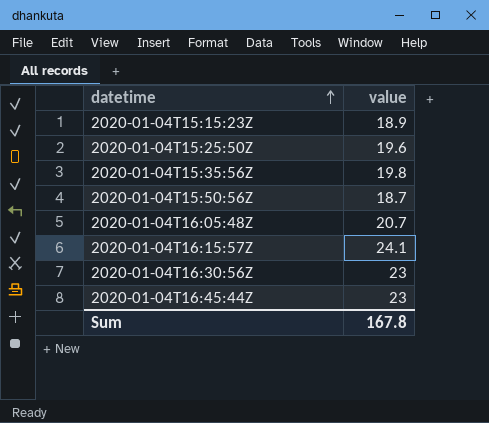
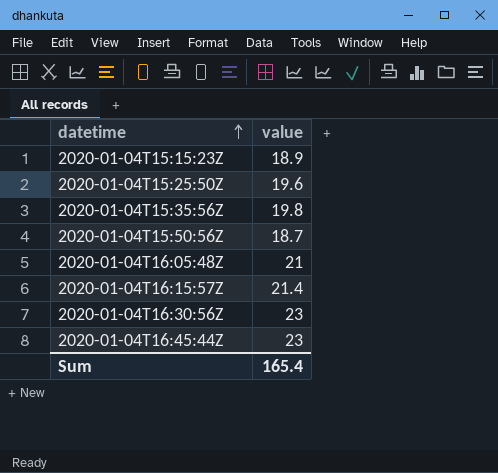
2020-01-04T16:05:48Z | value: 20.7 -> 21
2020-01-04T16:15:57Z | value: 24.1 -> 21.4
Sum | value: 167.8 -> 165.4

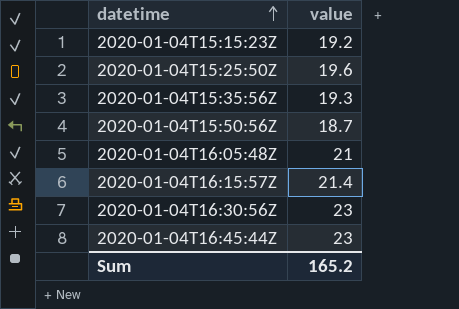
2020-01-04T15:15:23Z | value: 18.9 -> 19.2
2020-01-04T15:35:56Z | value: 19.8 -> 19.3
Sum | value: 165.4 -> 165.2

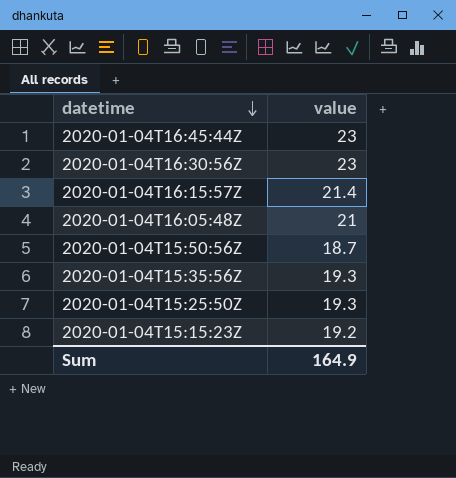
row order: datetime ascending -> datetime descending
2020-01-04T15:25:50Z | value: 19.6 -> 19.3
Sum | value: 165.2 -> 164.9

